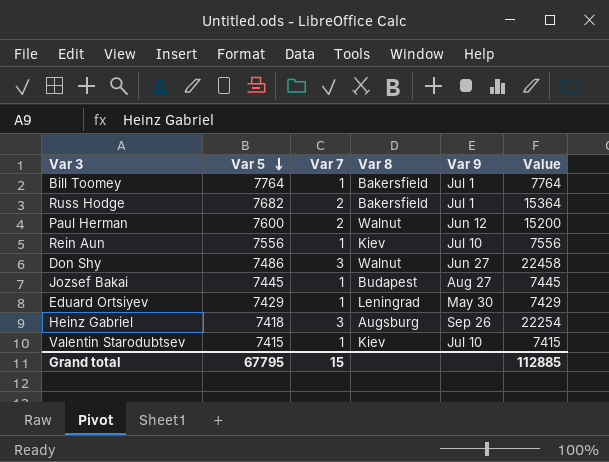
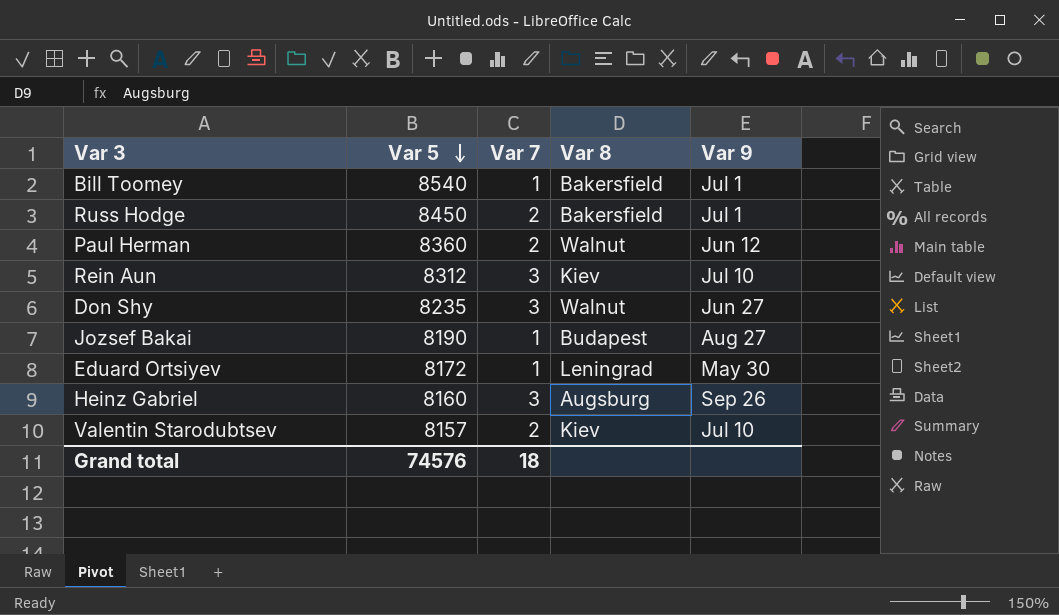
column Value | formula: [Var 5] * [Var 7] -> none
Bill Toomey | Var 5: 7764 -> 8540
Russ Hodge | Var 5: 7682 -> 8450
Paul Herman | Var 5: 7600 -> 8360
Rein Aun | Var 5: 7556 -> 8312
Rein Aun | Var 7: 1 -> 3
Don Shy | Var 5: 7486 -> 8235
Jozsef Bakai | Var 5: 7445 -> 8190
Eduard Ortsiyev | Var 5: 7429 -> 8172
Heinz Gabriel | Var 5: 7418 -> 8160
Valentin Starodubtsev | Var 5: 7415 -> 8157
Valentin Starodubtsev | Var 7: 1 -> 2
Grand total | Var 5: 67795 -> 74576
Grand total | Var 7: 15 -> 18

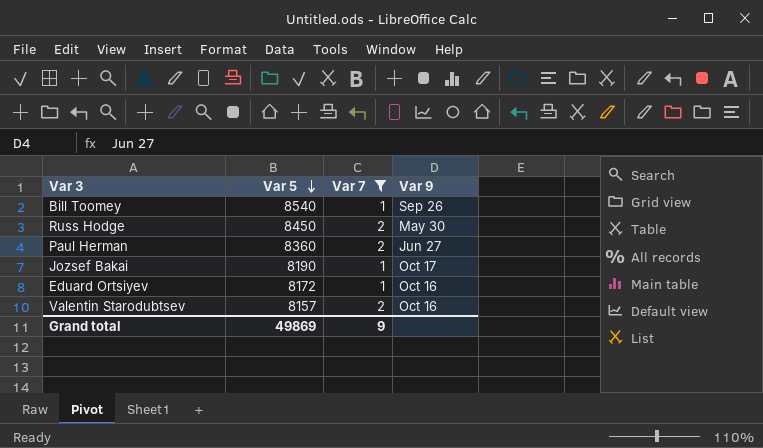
filter: none -> Var 7 != 3
column Var 8 | position: 4 -> none
Bill Toomey | Var 9: Jul 1 -> Sep 26
Russ Hodge | Var 9: Jul 1 -> May 30
Paul Herman | Var 9: Jun 12 -> Jun 27
Jozsef Bakai | Var 9: Aug 27 -> Oct 17
Eduard Ortsiyev | Var 9: May 30 -> Oct 16
Valentin Starodubtsev | Var 9: Jul 10 -> Oct 16
Grand total | Var 5: 74576 -> 49869
Grand total | Var 7: 18 -> 9

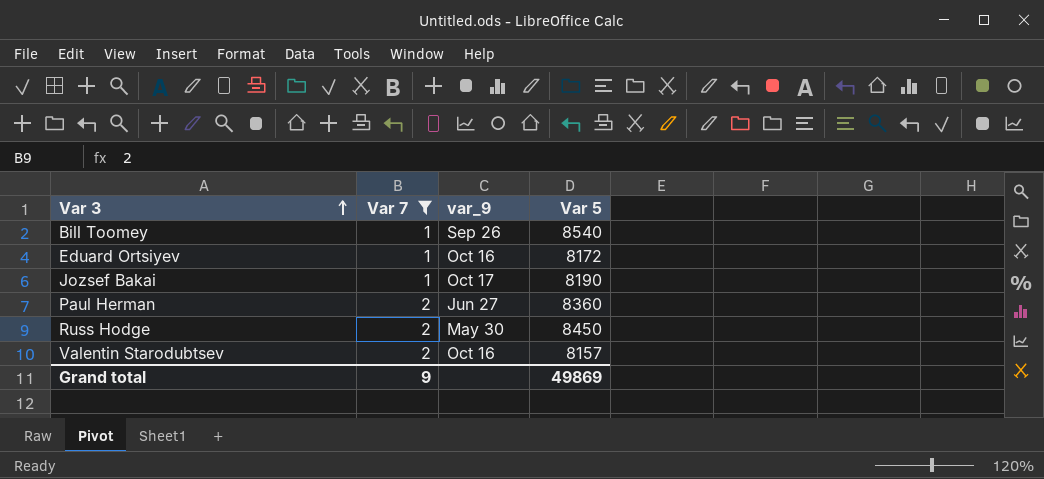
row order: Var 5 descending -> Var 3 ascending
column name: Var 9 -> var_9
column Var 5 | position: 2 -> 4

